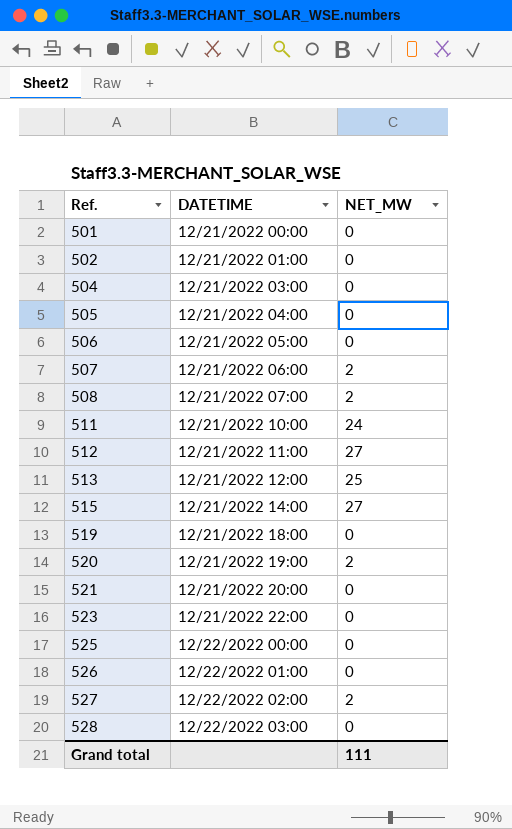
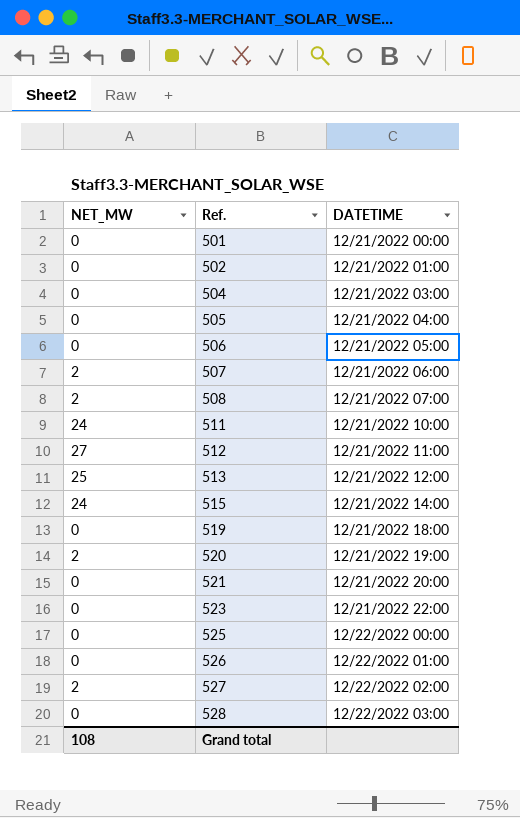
column NET_MW | position: 3 -> 1
515 | NET_MW: 27 -> 24
Grand total | NET_MW: 111 -> 108

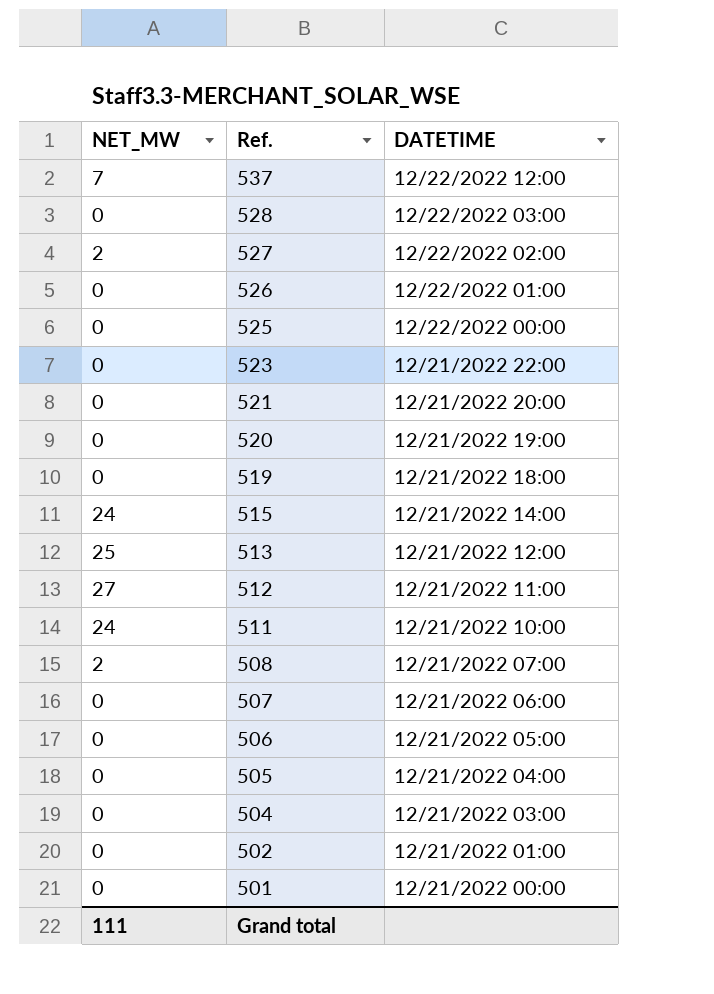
row order: Ref. ascending -> Ref. descending
row 537: none -> 7 | 12/22/2022 12:00
520 | NET_MW: 2 -> 0
507 | NET_MW: 2 -> 0
Grand total | NET_MW: 108 -> 111

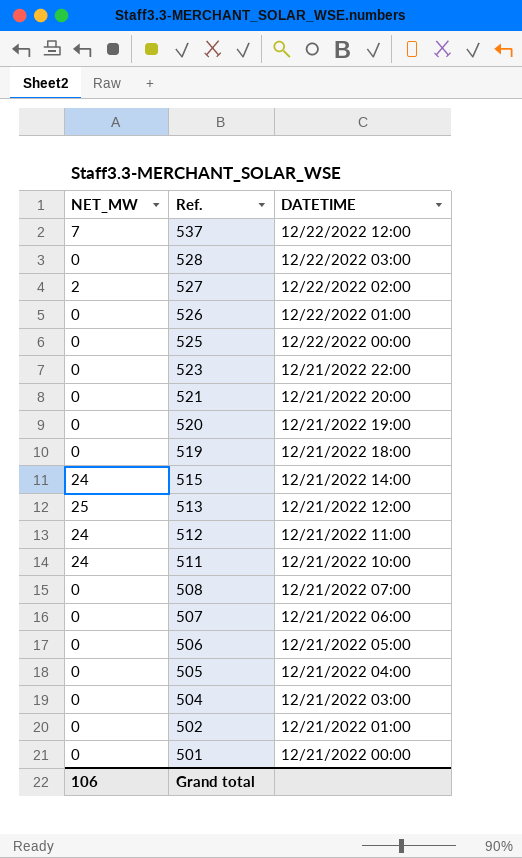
512 | NET_MW: 27 -> 24
508 | NET_MW: 2 -> 0
Grand total | NET_MW: 111 -> 106

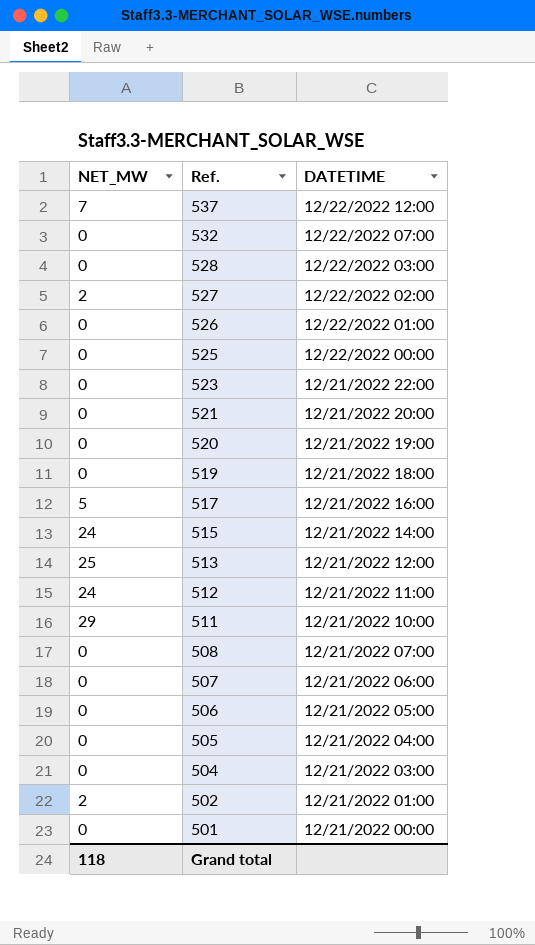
row 532: none -> 0 | 12/22/2022 07:00
row 517: none -> 5 | 12/21/2022 16:00
511 | NET_MW: 24 -> 29
502 | NET_MW: 0 -> 2
Grand total | NET_MW: 106 -> 118

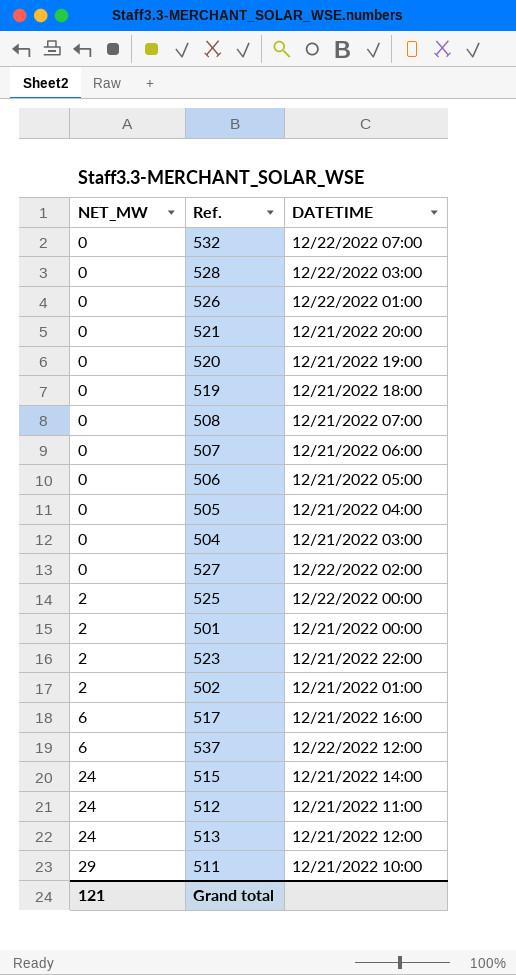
row order: Ref. descending -> NET_MW ascending
527 | NET_MW: 2 -> 0
525 | NET_MW: 0 -> 2
501 | NET_MW: 0 -> 2
523 | NET_MW: 0 -> 2
517 | NET_MW: 5 -> 6
537 | NET_MW: 7 -> 6
513 | NET_MW: 25 -> 24
Grand total | NET_MW: 118 -> 121

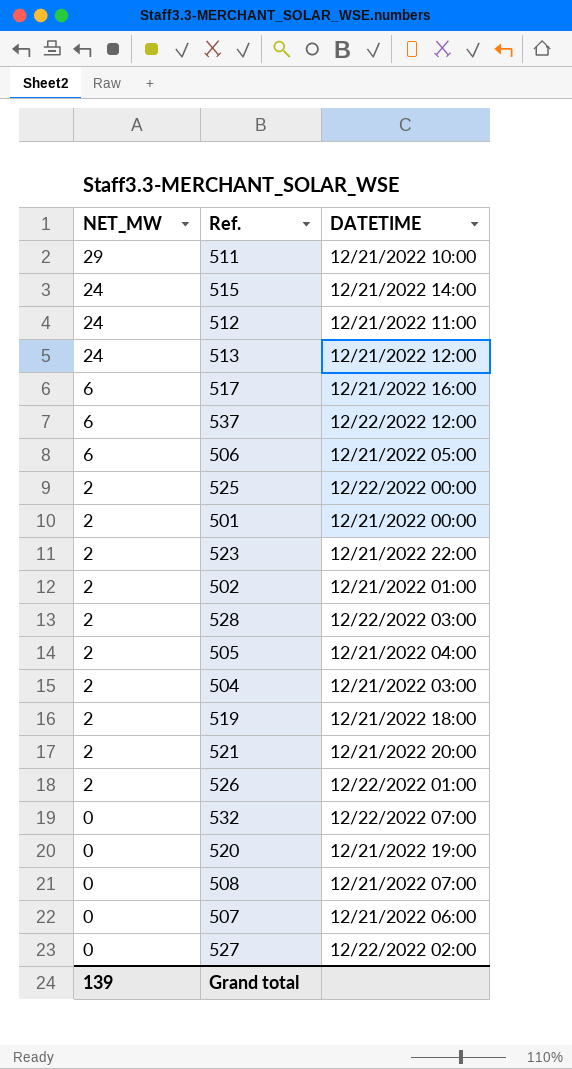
row order: NET_MW ascending -> NET_MW descending
506 | NET_MW: 0 -> 6
528 | NET_MW: 0 -> 2
505 | NET_MW: 0 -> 2
504 | NET_MW: 0 -> 2
519 | NET_MW: 0 -> 2
521 | NET_MW: 0 -> 2
526 | NET_MW: 0 -> 2
Grand total | NET_MW: 121 -> 139

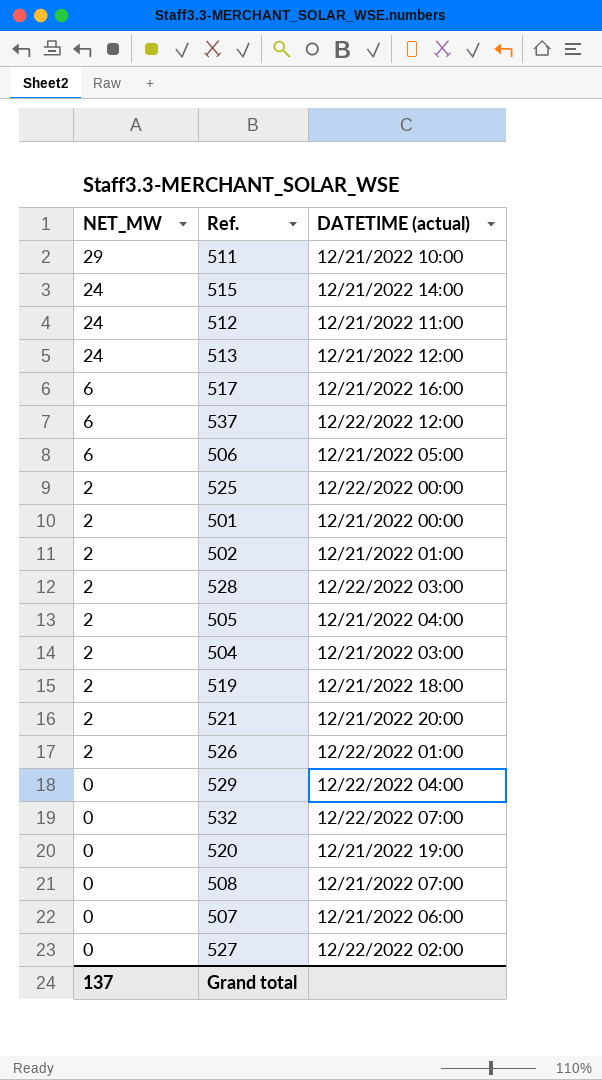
column name: DATETIME -> DATETIME (actual)
row 523: 2 | 12/21/2022 22:00 -> none
row 529: none -> 0 | 12/22/2022 04:00
Grand total | NET_MW: 139 -> 137

